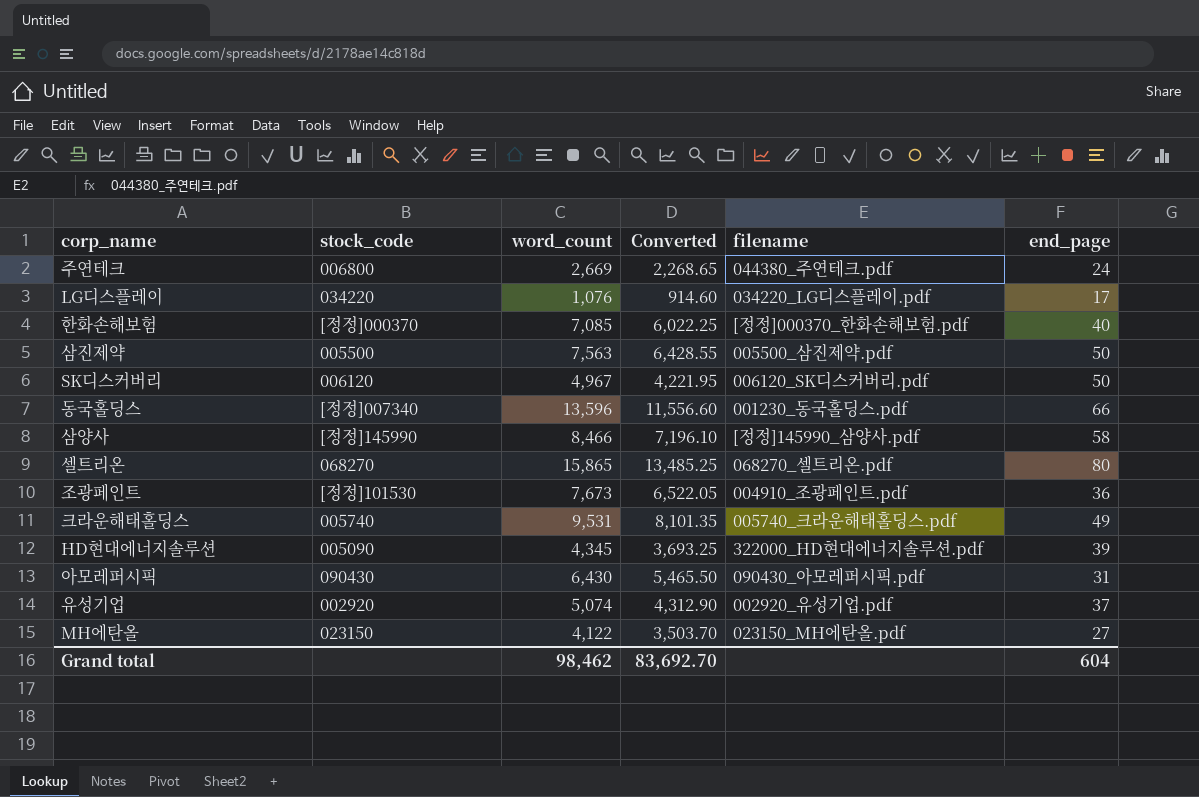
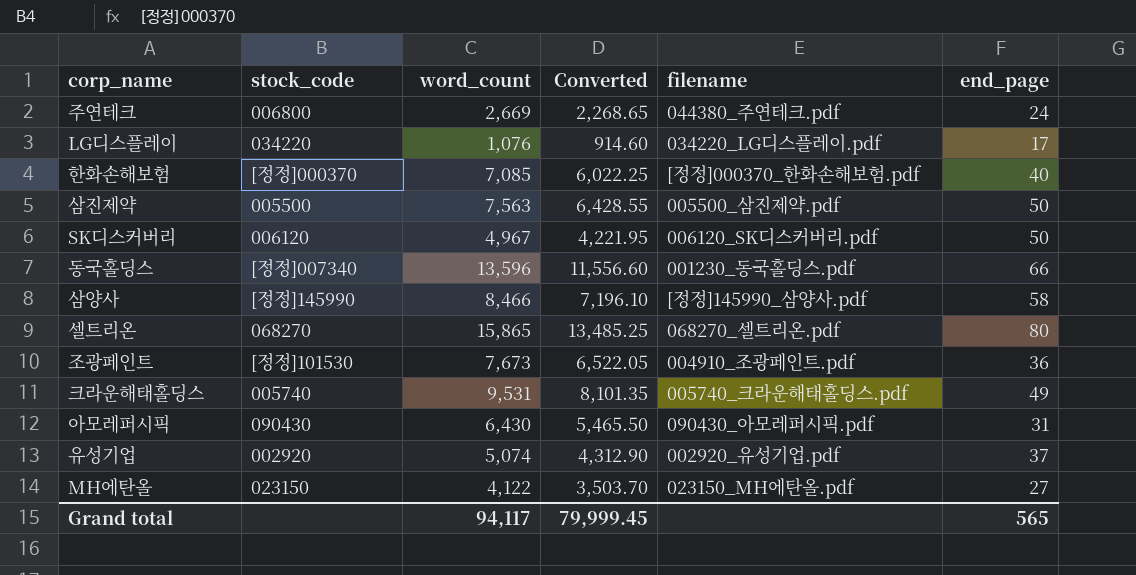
row HD현대에너지솔루션: 005090 | 4,345 | 3,693.25 | 322000_HD현대에너지솔루션.pdf | 39 -> none
Grand total | word_count: 98,462 -> 94,117
Grand total | Converted: 83,692.70 -> 79,999.45
Grand total | end_page: 604 -> 565

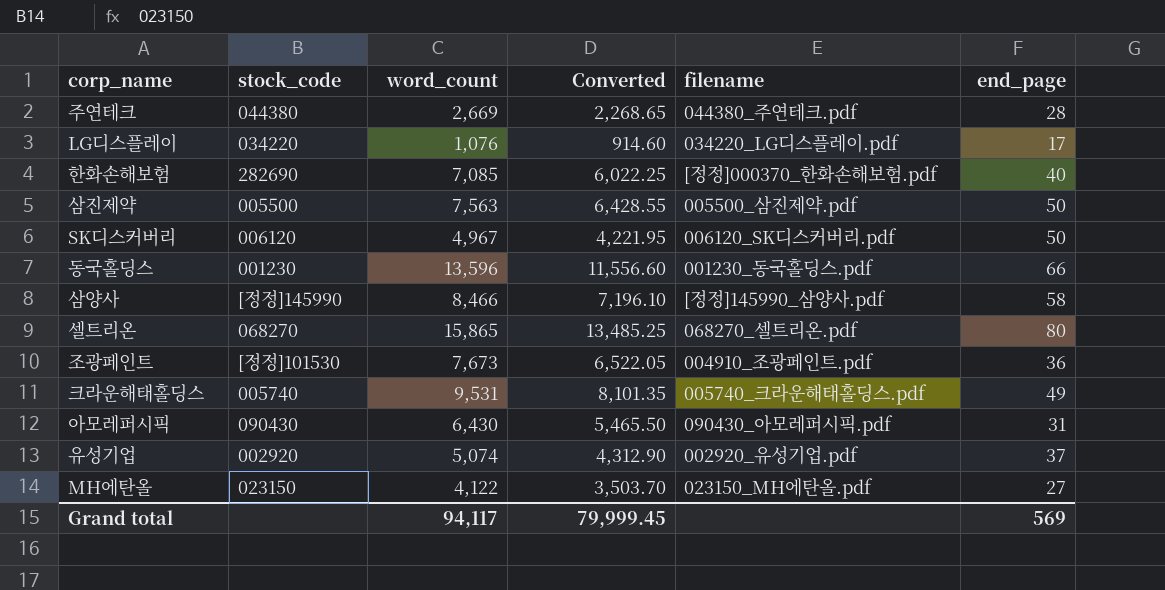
주연테크 | stock_code: 006800 -> 044380
주연테크 | end_page: 24 -> 28
한화손해보험 | stock_code: [정정]000370 -> 282690
동국홀딩스 | stock_code: [정정]007340 -> 001230
Grand total | end_page: 565 -> 569

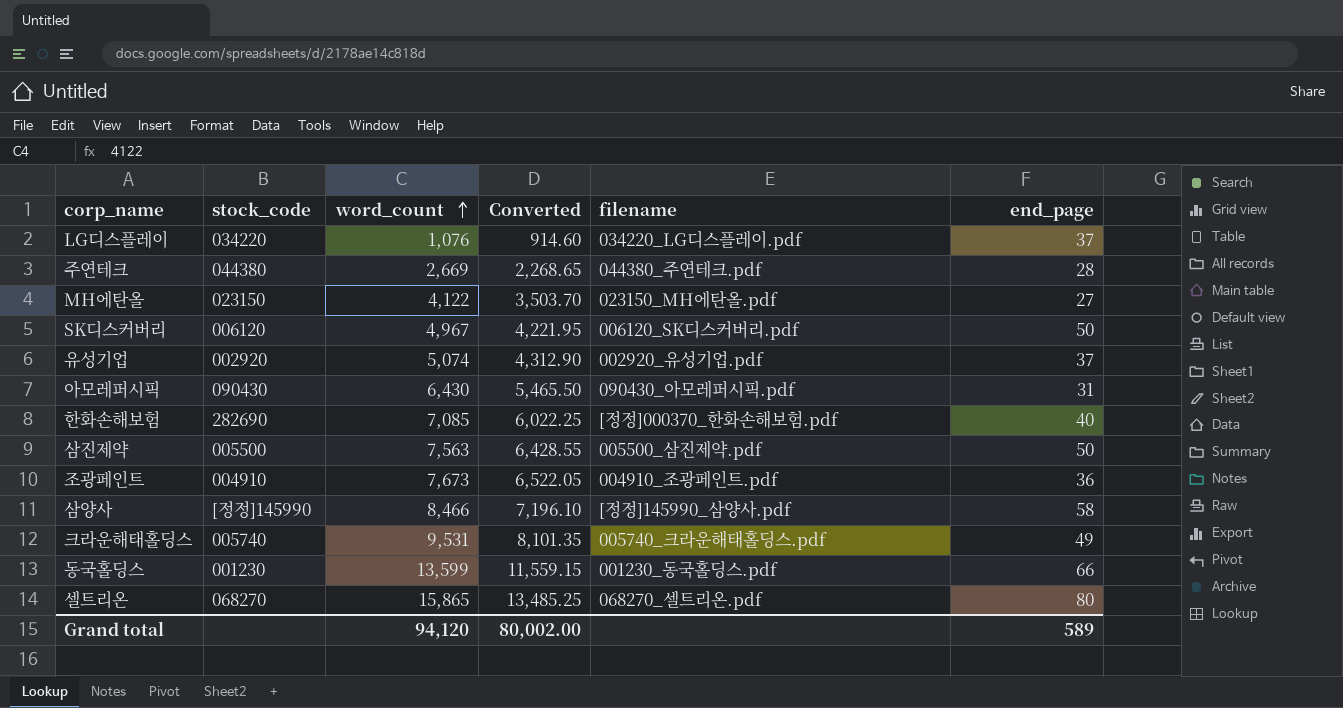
row order: none -> word_count ascending
LG디스플레이 | end_page: 17 -> 37
조광페인트 | stock_code: [정정]101530 -> 004910
동국홀딩스 | word_count: 13,596 -> 13,599
동국홀딩스 | Converted: 11,556.60 -> 11,559.15
Grand total | word_count: 94,117 -> 94,120
Grand total | Converted: 79,999.45 -> 80,002.00
Grand total | end_page: 569 -> 589

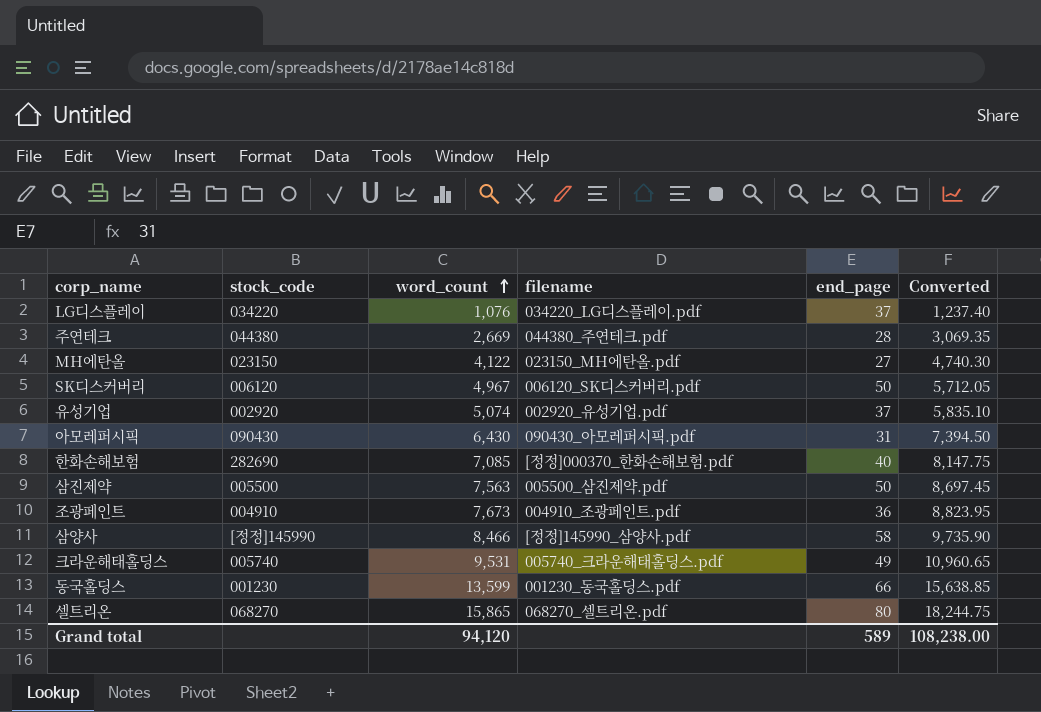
column Converted | formula: [word_count] * 0.85 -> [word_count] * 1.15
column Converted | position: 4 -> 6
Grand total | Converted: 80,002.00 -> 108,238.00

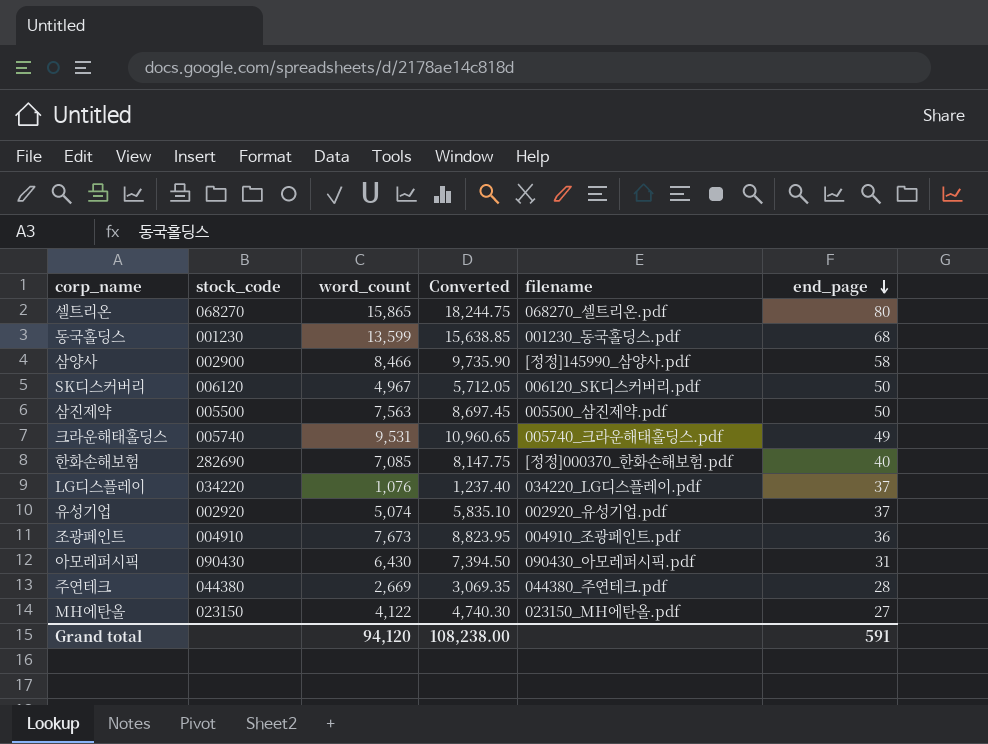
row order: word_count ascending -> end_page descending
column Converted | position: 6 -> 4
동국홀딩스 | end_page: 66 -> 68
삼양사 | stock_code: [정정]145990 -> 002900
Grand total | end_page: 589 -> 591

